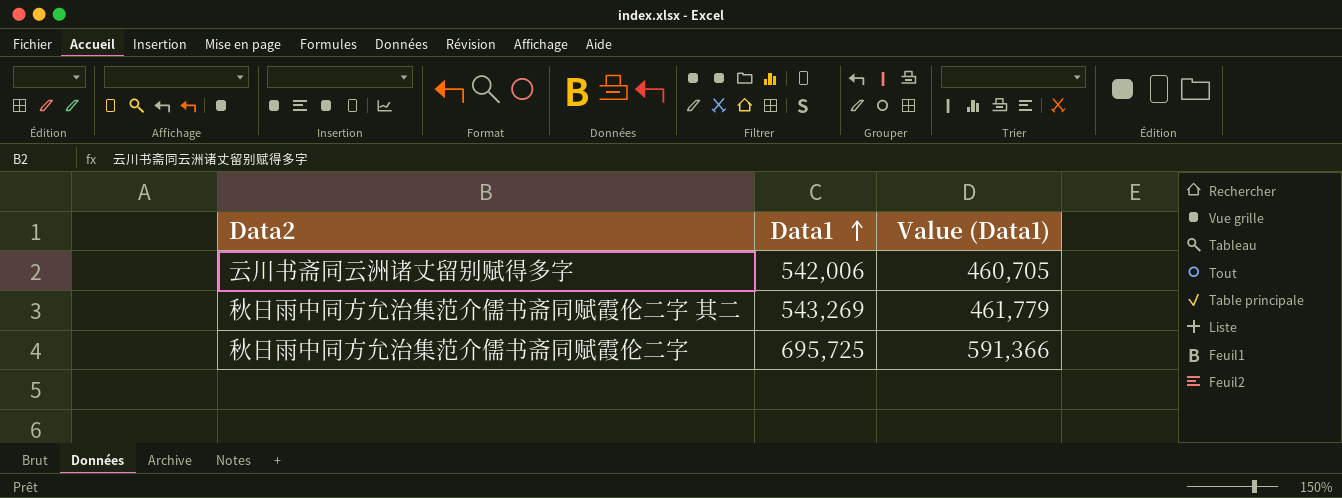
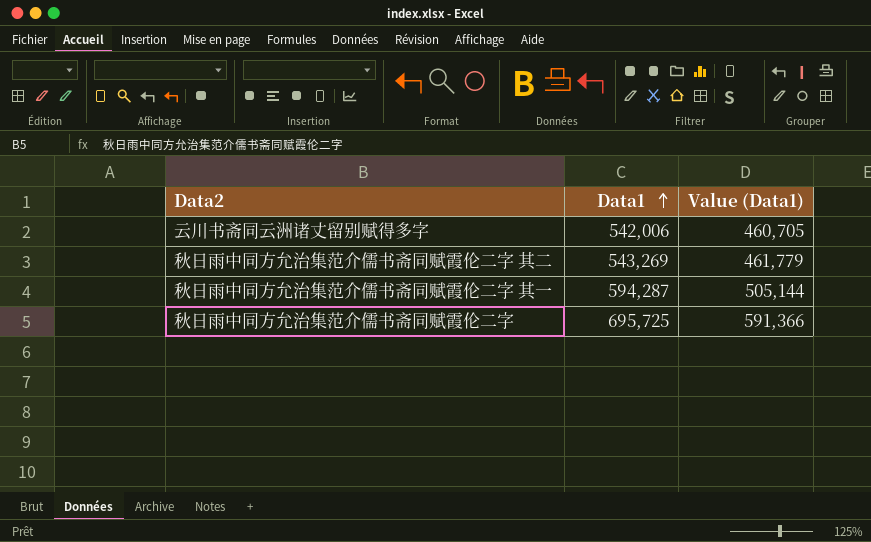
row 秋日雨中同方允治集范介儒书斋同赋霞伦二字 其一: none -> 594,287 | 505,144

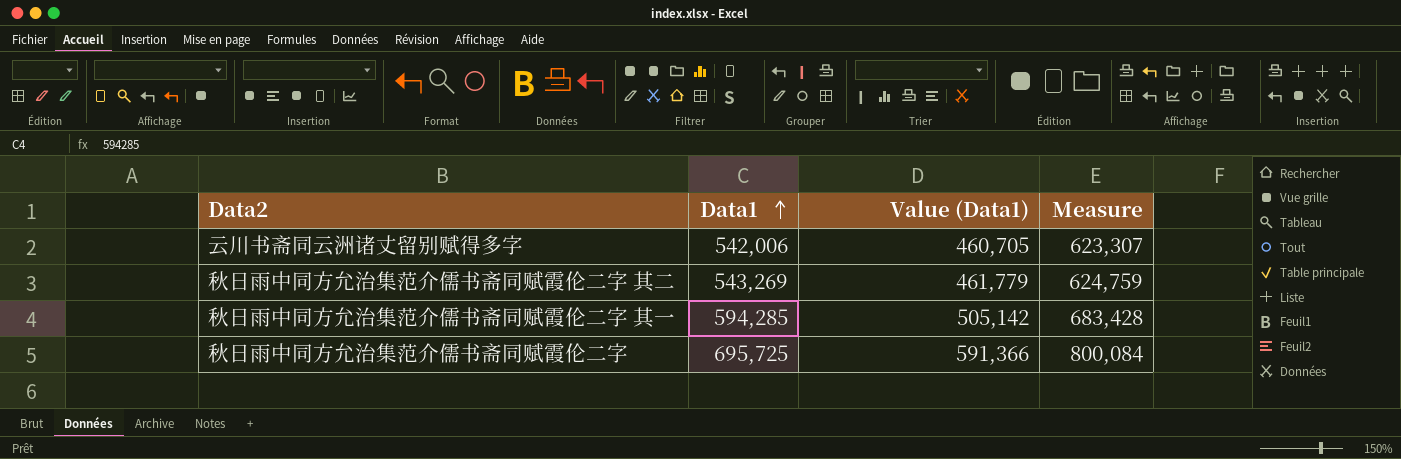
column Measure | formula: none -> [Data1] * 1.15
秋日雨中同方允治集范介儒书斋同赋霞伦二字 其一 | Data1: 594,287 -> 594,285
秋日雨中同方允治集范介儒书斋同赋霞伦二字 其一 | Value (Data1): 505,144 -> 505,142

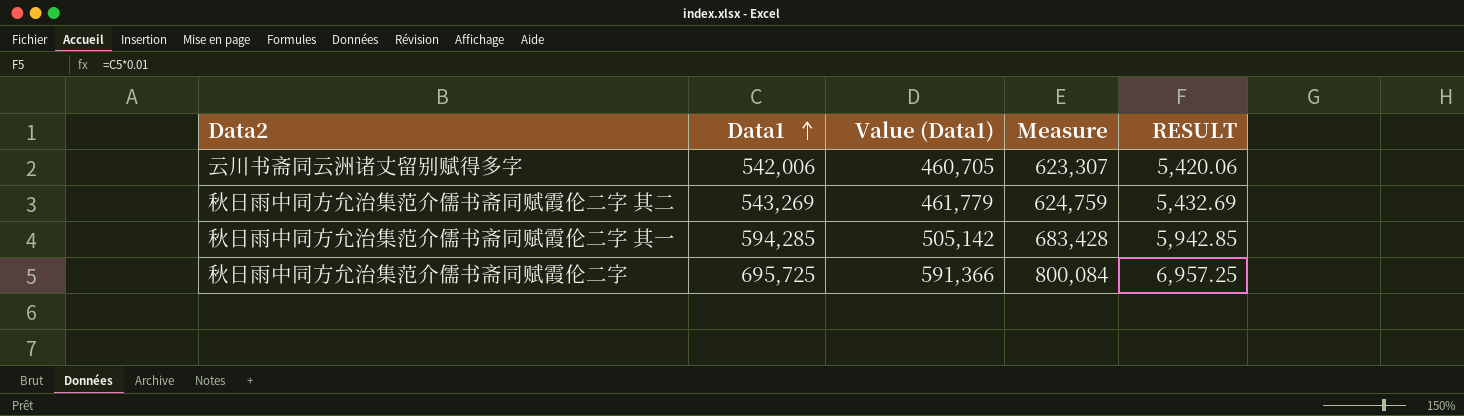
column RESULT | formula: none -> [Data1] * 0.01

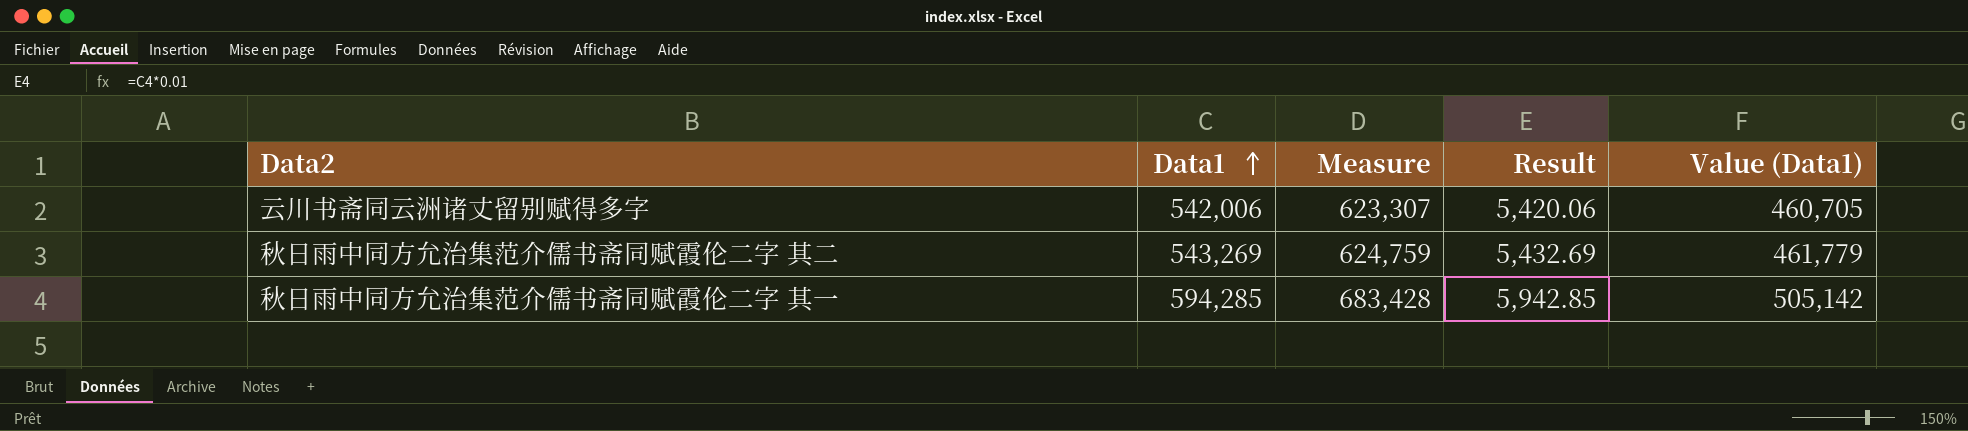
column name: RESULT -> Result
column Value (Data1) | position: 3 -> 5
row 秋日雨中同方允治集范介儒书斋同赋霞伦二字: 695,725 | 591,366 | 800,084 | 6,957.25 -> none

